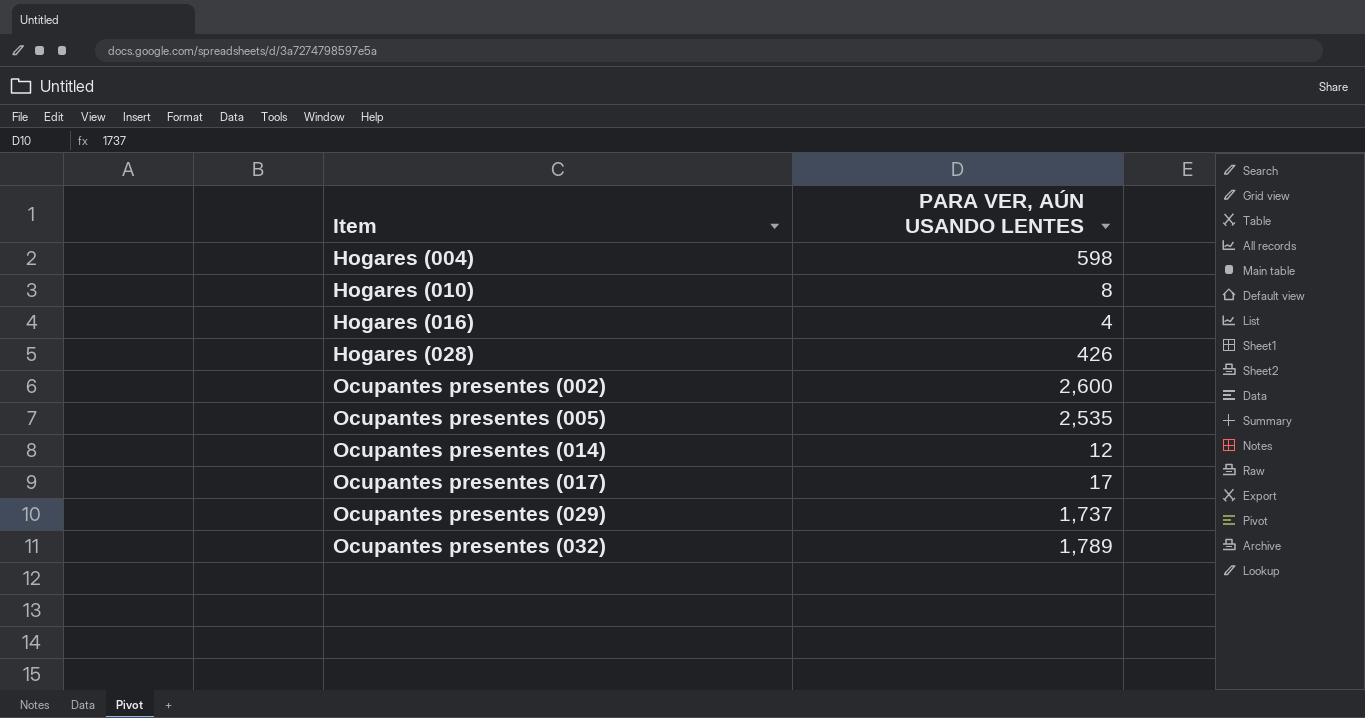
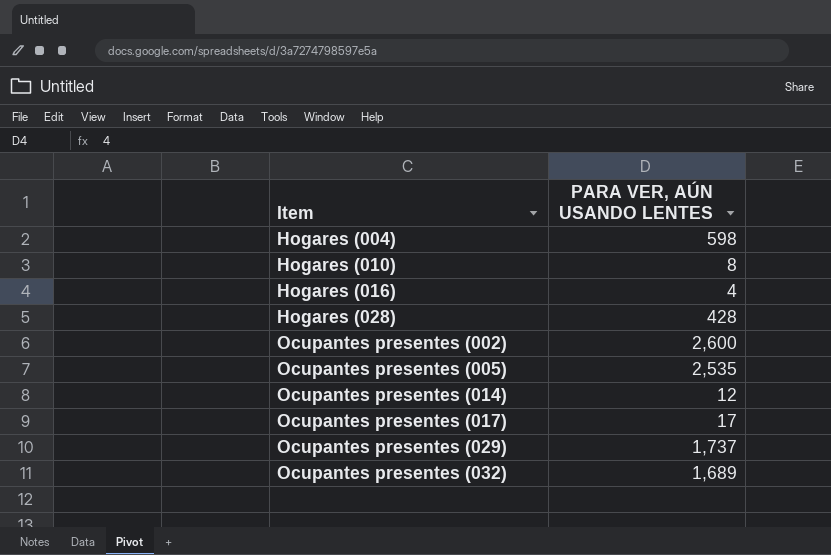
Hogares (028) | PARA VER, AÚN USANDO LENTES: 426 -> 428
Ocupantes presentes (032) | PARA VER, AÚN USANDO LENTES: 1,789 -> 1,689

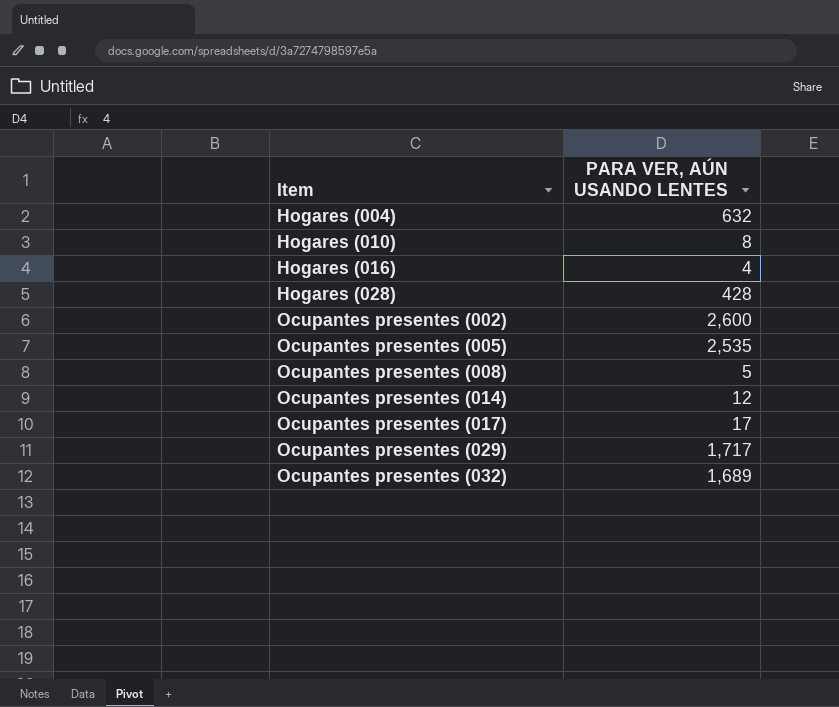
Hogares (004) | PARA VER, AÚN USANDO LENTES: 598 -> 632
row Ocupantes presentes (008): none -> 5
Ocupantes presentes (029) | PARA VER, AÚN USANDO LENTES: 1,737 -> 1,717

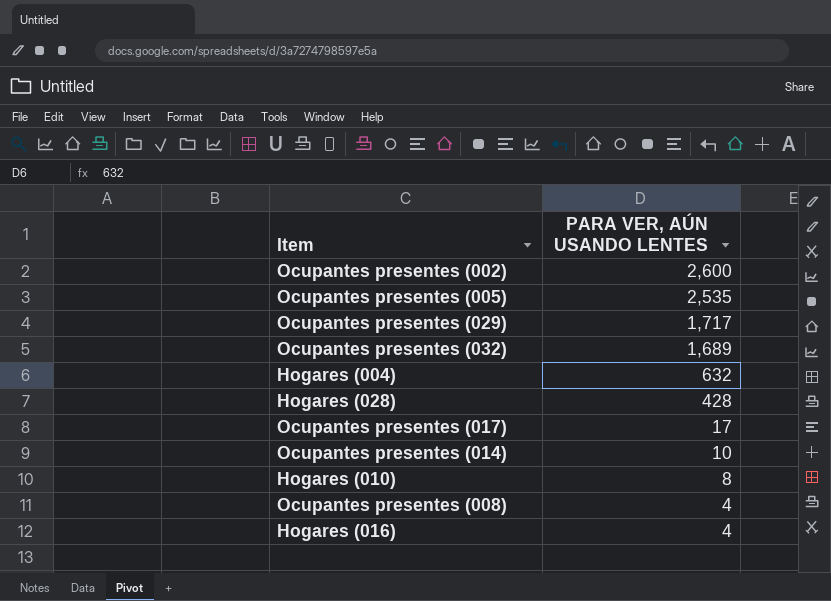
row order: Item ascending -> PARA VER, AÚN USANDO LENTES descending
Ocupantes presentes (014) | PARA VER, AÚN USANDO LENTES: 12 -> 10
Ocupantes presentes (008) | PARA VER, AÚN USANDO LENTES: 5 -> 4

